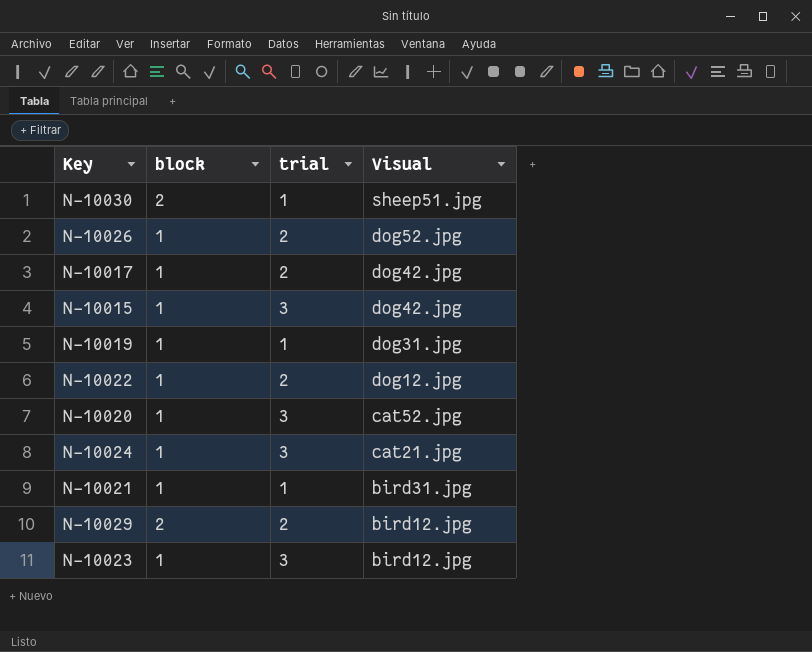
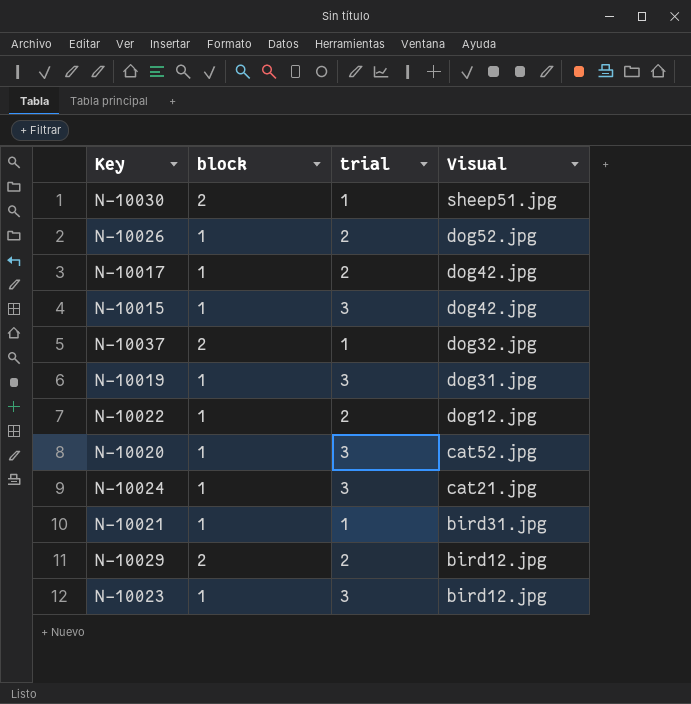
row N-10037: none -> 2 | 1 | dog32.jpg
N-10019 | trial: 1 -> 3

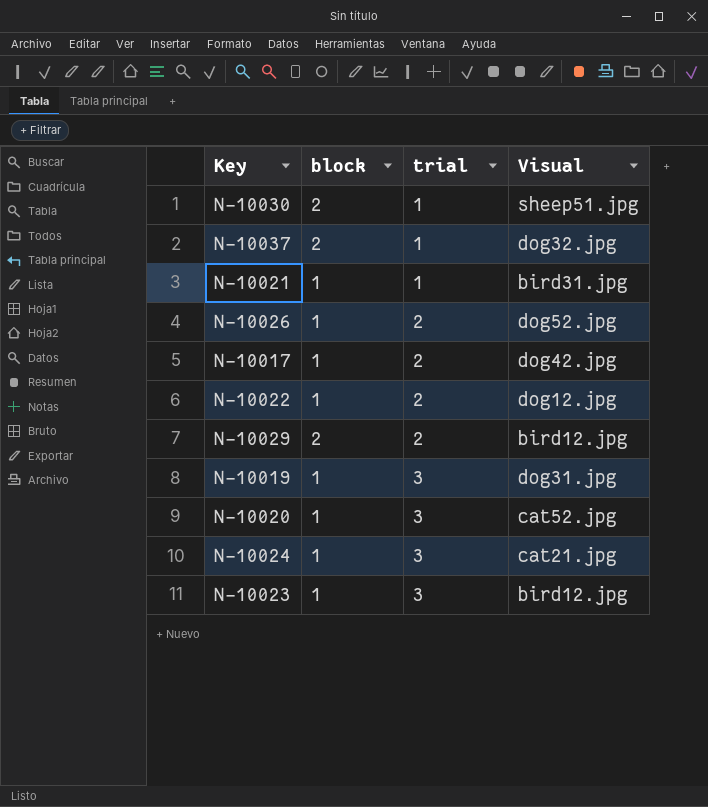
row order: Visual descending -> trial ascending
row N-10015: 1 | 3 | dog42.jpg -> none

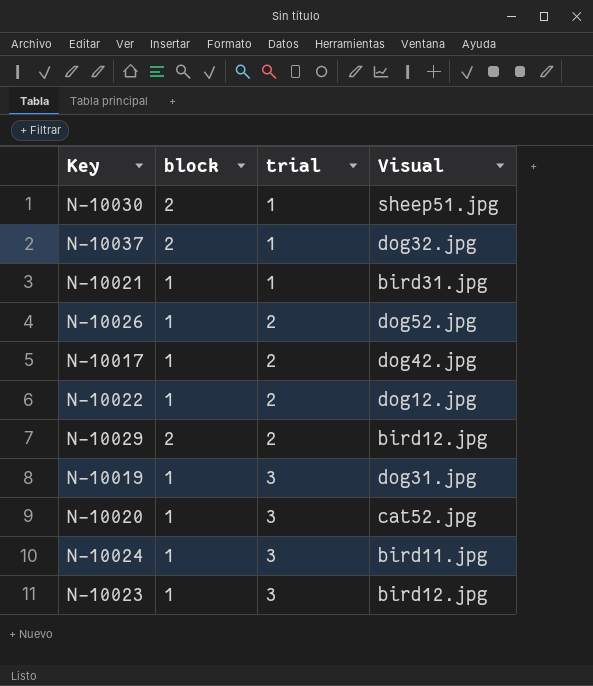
N-10024 | Visual: cat21.jpg -> bird11.jpg

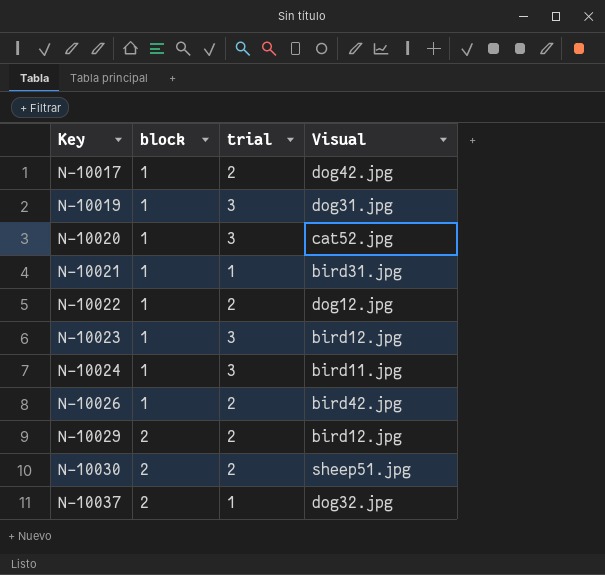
row order: trial ascending -> Key ascending
N-10026 | Visual: dog52.jpg -> bird42.jpg
N-10030 | trial: 1 -> 2

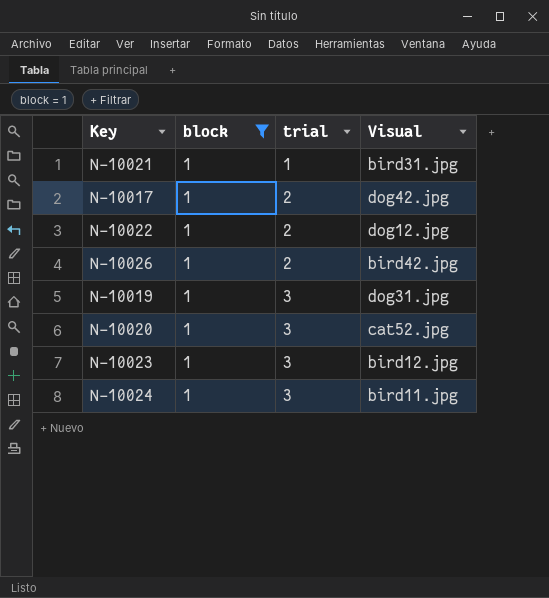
filter: none -> block = 1
row order: Key ascending -> trial ascending

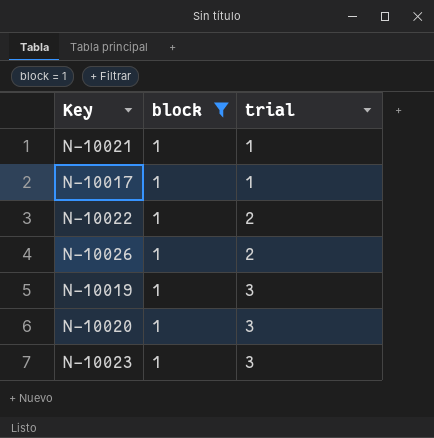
column Visual | position: 4 -> none
row N-10024: 1 | 3 | bird11.jpg -> none
N-10017 | trial: 2 -> 1

